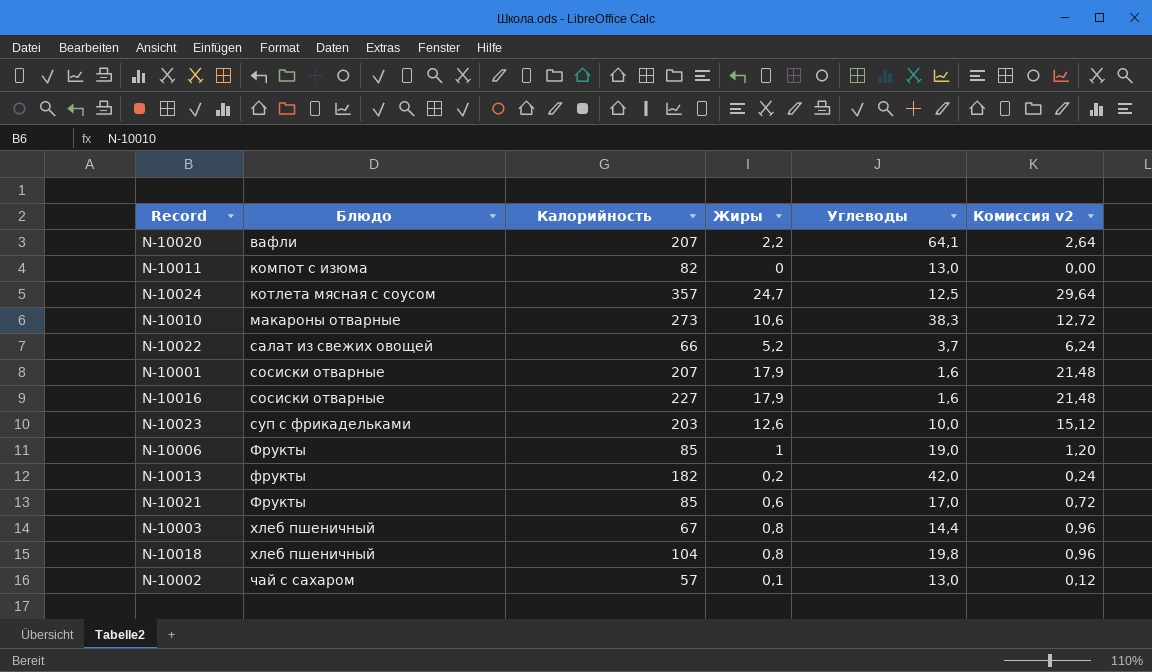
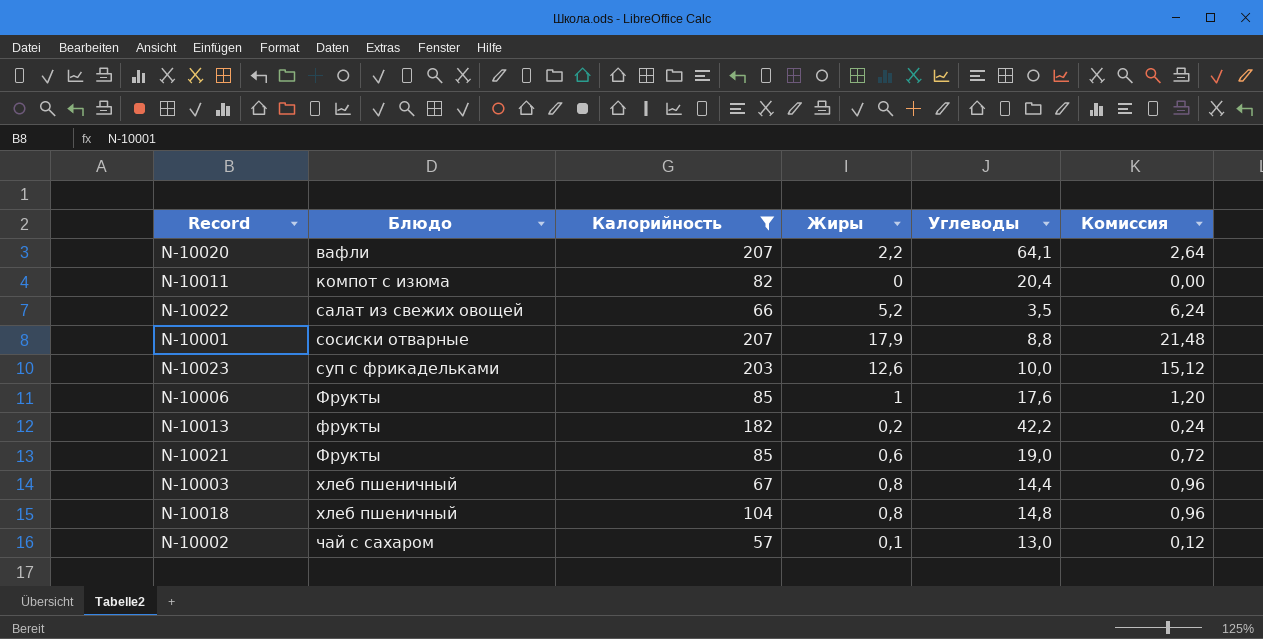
filter: none -> Калорийность <= 207
column name: Комиссия v2 -> Комиссия
N-10011 | Углеводы: 13,0 -> 20,4
N-10022 | Углеводы: 3,7 -> 3,5
N-10001 | Углеводы: 1,6 -> 8,8
N-10006 | Углеводы: 19,0 -> 17,6
N-10013 | Углеводы: 42,0 -> 42,2
N-10021 | Углеводы: 17,0 -> 19,0
N-10018 | Углеводы: 19,8 -> 14,8

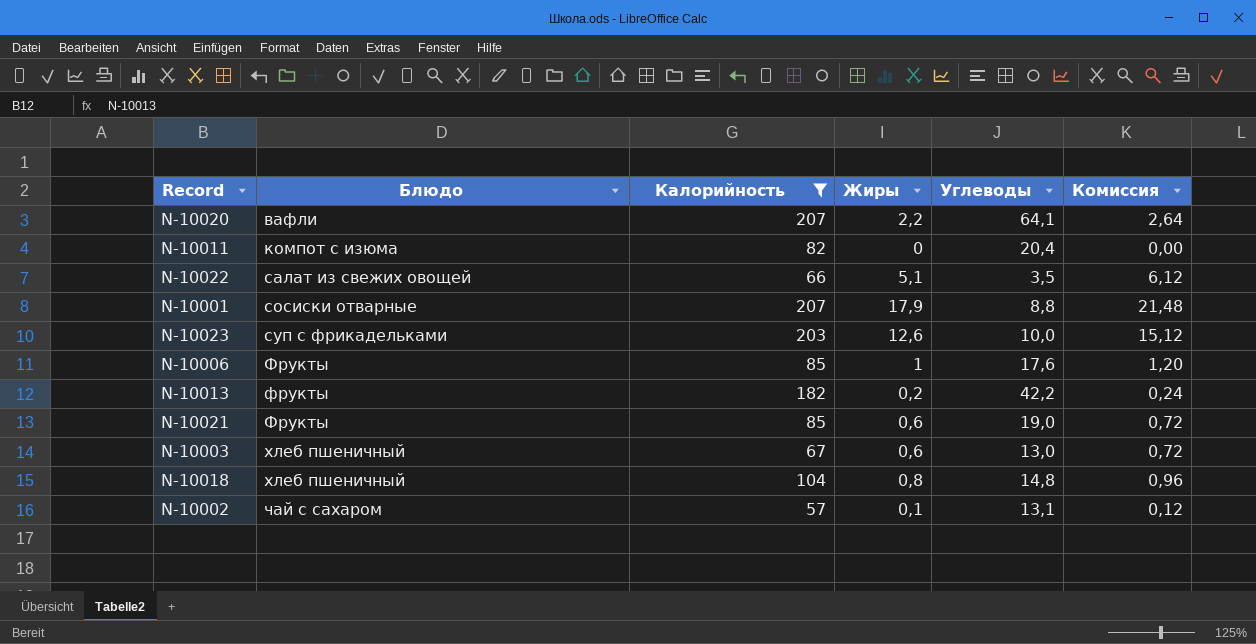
N-10022 | Жиры: 5,2 -> 5,1
N-10022 | Комиссия: 6,24 -> 6,12
N-10003 | Жиры: 0,8 -> 0,6
N-10003 | Углеводы: 14,4 -> 13,0
N-10003 | Комиссия: 0,96 -> 0,72
N-10002 | Углеводы: 13,0 -> 13,1

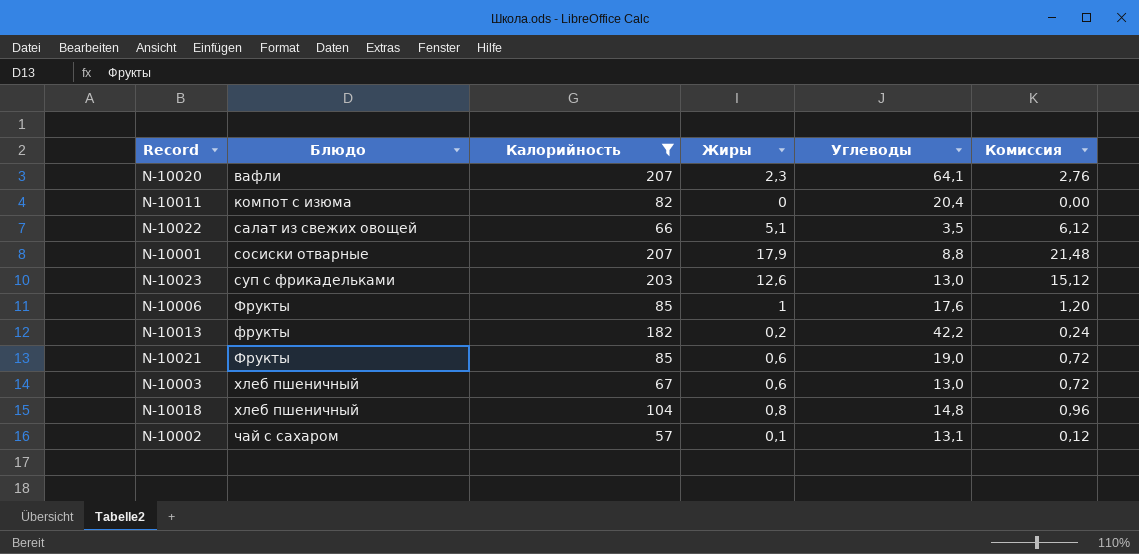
N-10020 | Жиры: 2,2 -> 2,3
N-10020 | Комиссия: 2,64 -> 2,76
N-10023 | Углеводы: 10,0 -> 13,0

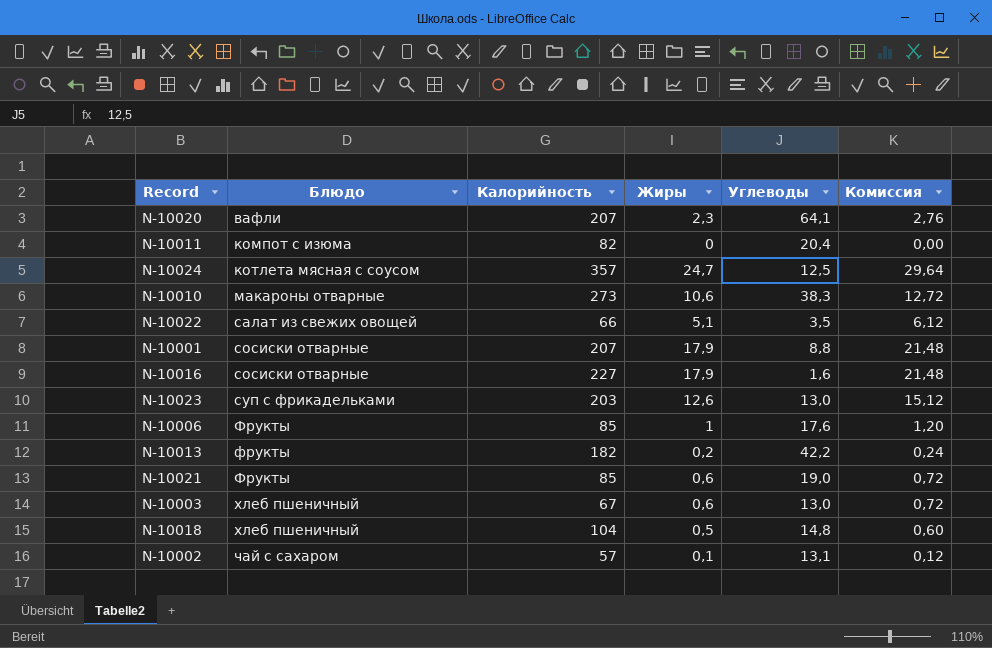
filter: Калорийность <= 207 -> none
N-10018 | Жиры: 0,8 -> 0,5
N-10018 | Комиссия: 0,96 -> 0,60

